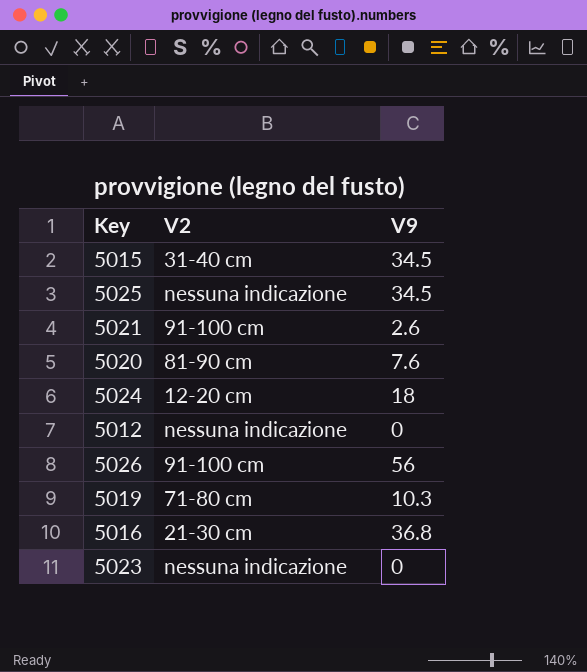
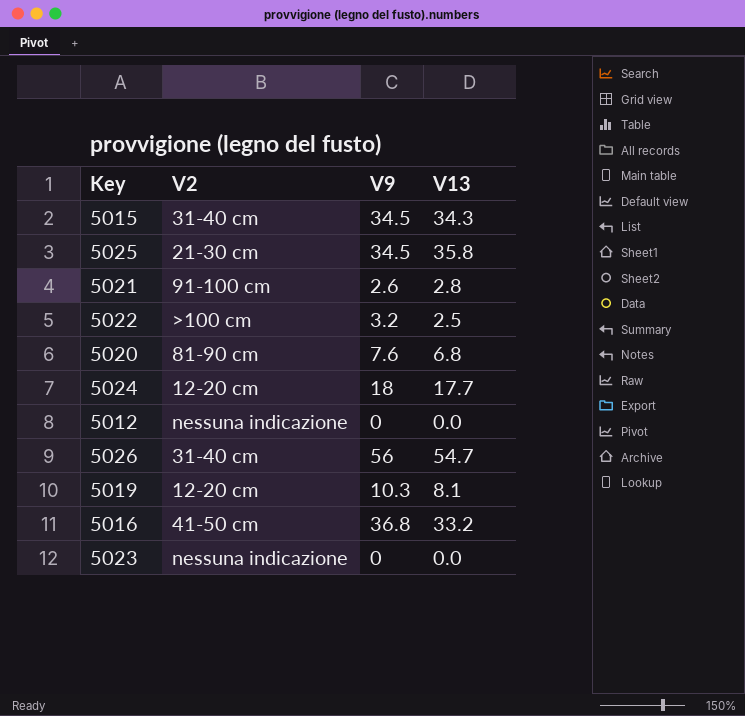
column V13 | position: none -> 4
5025 | V2: nessuna indicazione -> 21-30 cm
row 5022: none -> >100 cm | 3.2 | 2.5
5026 | V2: 91-100 cm -> 31-40 cm
5019 | V2: 71-80 cm -> 12-20 cm
5016 | V2: 21-30 cm -> 41-50 cm

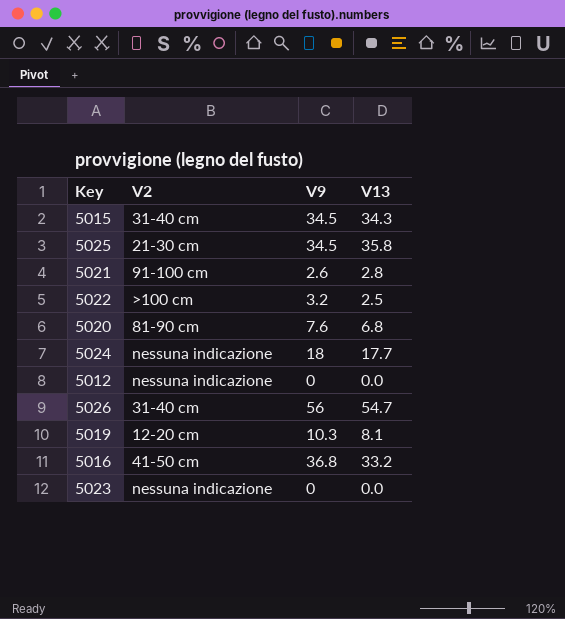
5024 | V2: 12-20 cm -> nessuna indicazione

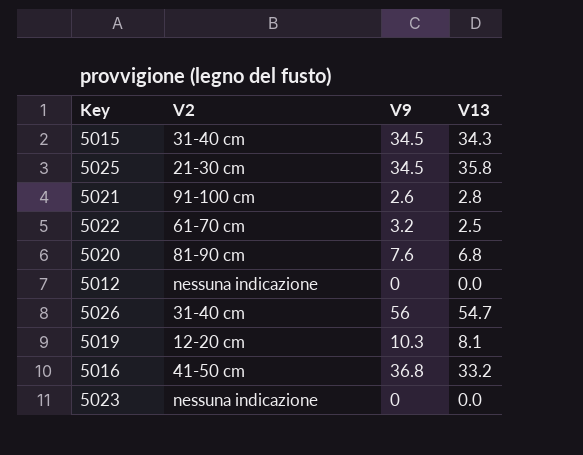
row 5024: nessuna indicazione | 18 | 17.7 -> none
5022 | V2: >100 cm -> 61-70 cm

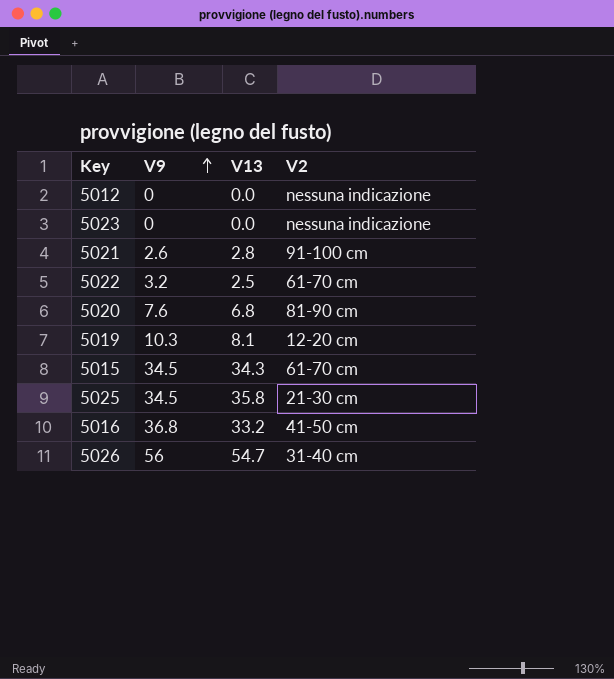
row order: none -> V9 ascending
column V2 | position: 2 -> 4
5015 | V2: 31-40 cm -> 61-70 cm

